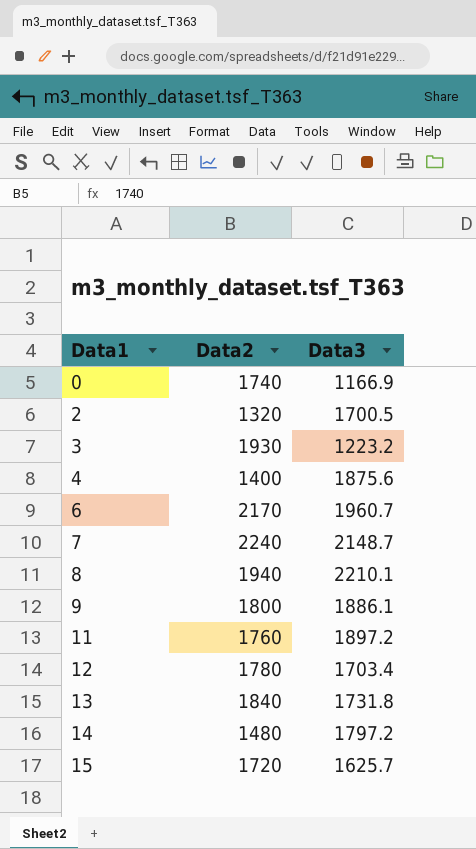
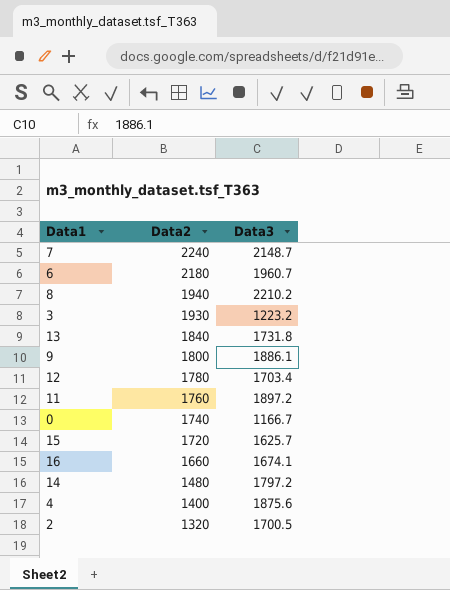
row order: Data1 ascending -> Data2 descending
6 | Data2: 2170 -> 2180
8 | Data3: 2210.1 -> 2210.2
0 | Data3: 1166.9 -> 1166.7
row 16: none -> 1660 | 1674.1

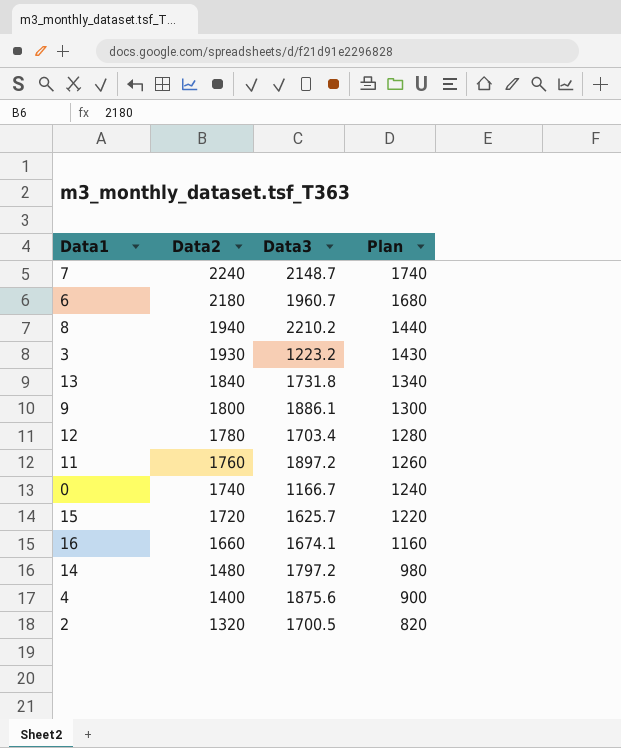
column Plan | formula: none -> [Data2] - 500

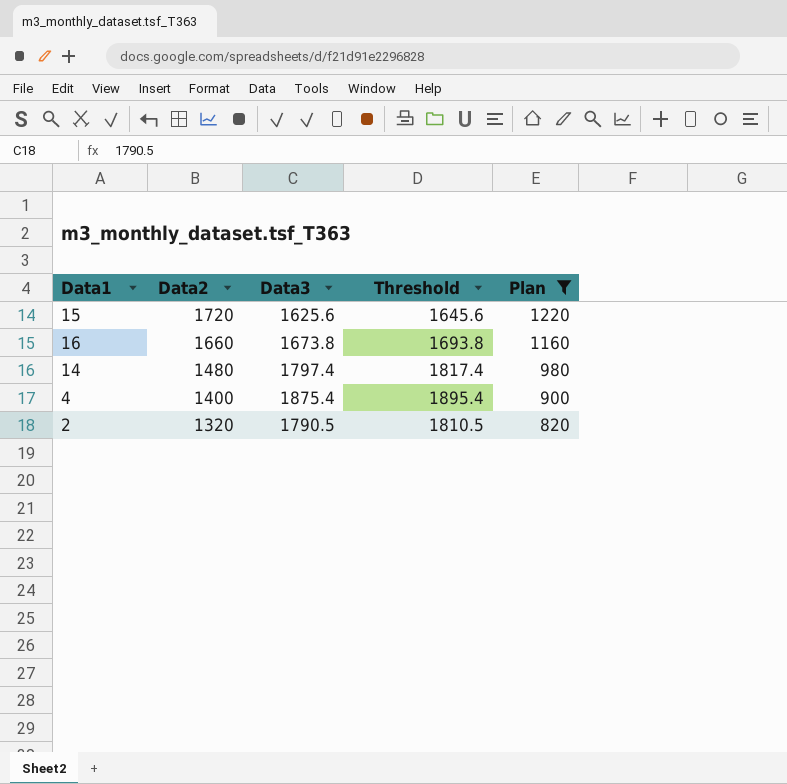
filter: none -> Plan <= 1220
column Threshold | formula: none -> [Data3] + 20
15 | Data3: 1625.7 -> 1625.6
16 | Data3: 1674.1 -> 1673.8
14 | Data3: 1797.2 -> 1797.4
4 | Data3: 1875.6 -> 1875.4
2 | Data3: 1700.5 -> 1790.5

